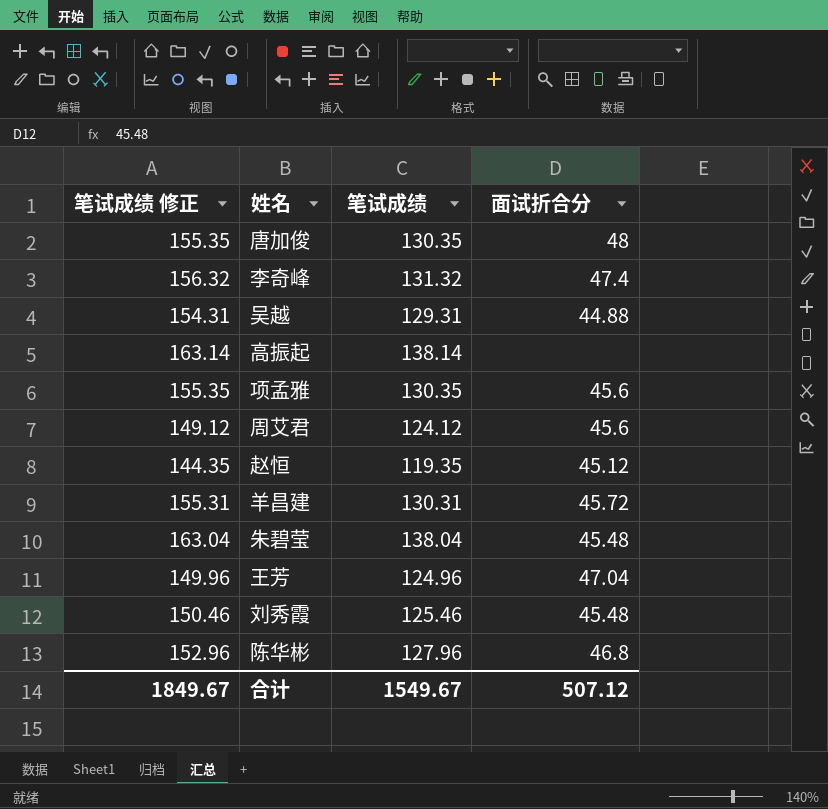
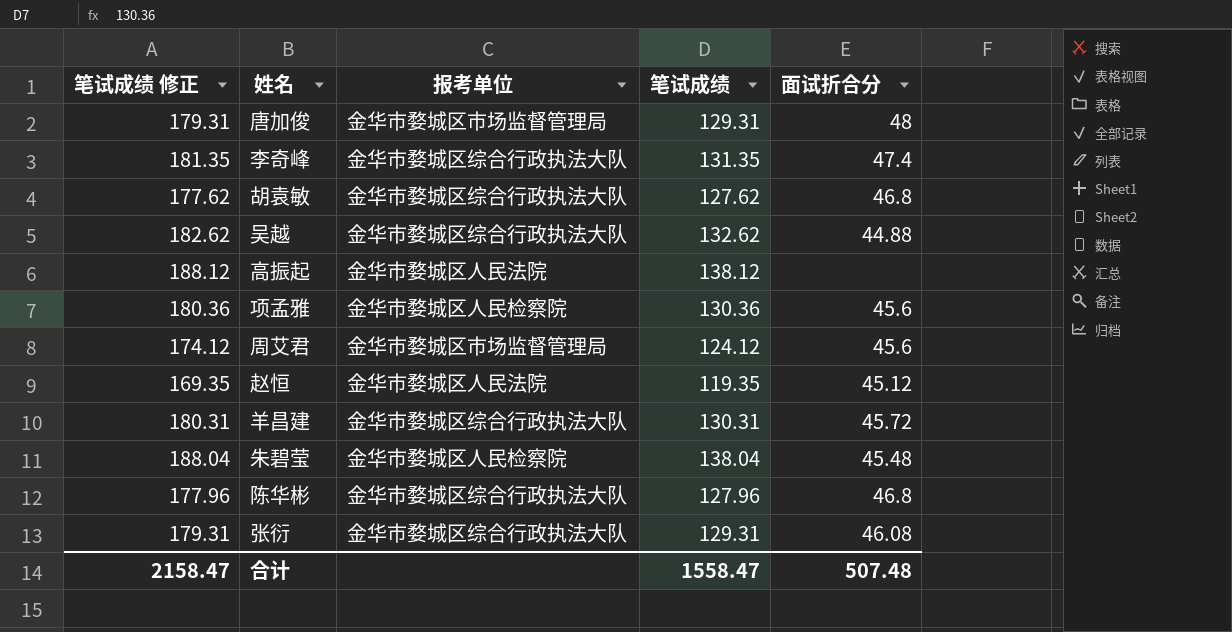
column 笔试成绩 修正 | formula: [笔试成绩] + 25 -> [笔试成绩] + 50
column 报考单位 | position: none -> 3
row 王芳: 149.96 | 124.96 | 47.04 -> none
row 刘秀霞: 150.46 | 125.46 | 45.48 -> none
唐加俊 | 笔试成绩: 130.35 -> 129.31
李奇峰 | 笔试成绩: 131.32 -> 131.35
row 胡袁敏: none -> 177.62 | 金华市婺城区综合行政执法大队 | 127.62 | 46.8
吴越 | 笔试成绩: 129.31 -> 132.62
高振起 | 笔试成绩: 138.14 -> 138.12
项孟雅 | 笔试成绩: 130.35 -> 130.36
row 张衍: none -> 179.31 | 金华市婺城区综合行政执法大队 | 129.31 | 46.08
合计 | 笔试成绩 修正: 1849.67 -> 2158.47
合计 | 笔试成绩: 1549.67 -> 1558.47
合计 | 面试折合分: 507.12 -> 507.48

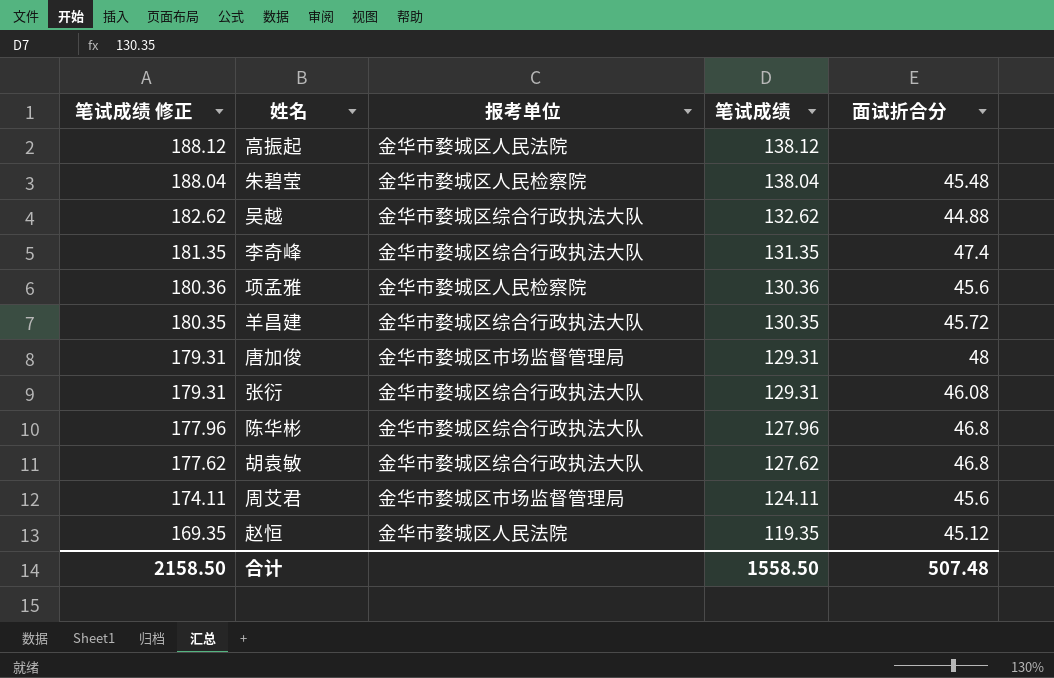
row order: none -> 笔试成绩 修正 descending
羊昌建 | 笔试成绩 修正: 180.31 -> 180.35
羊昌建 | 笔试成绩: 130.31 -> 130.35
周艾君 | 笔试成绩 修正: 174.12 -> 174.11
周艾君 | 笔试成绩: 124.12 -> 124.11
合计 | 笔试成绩 修正: 2158.47 -> 2158.50
合计 | 笔试成绩: 1558.47 -> 1558.50

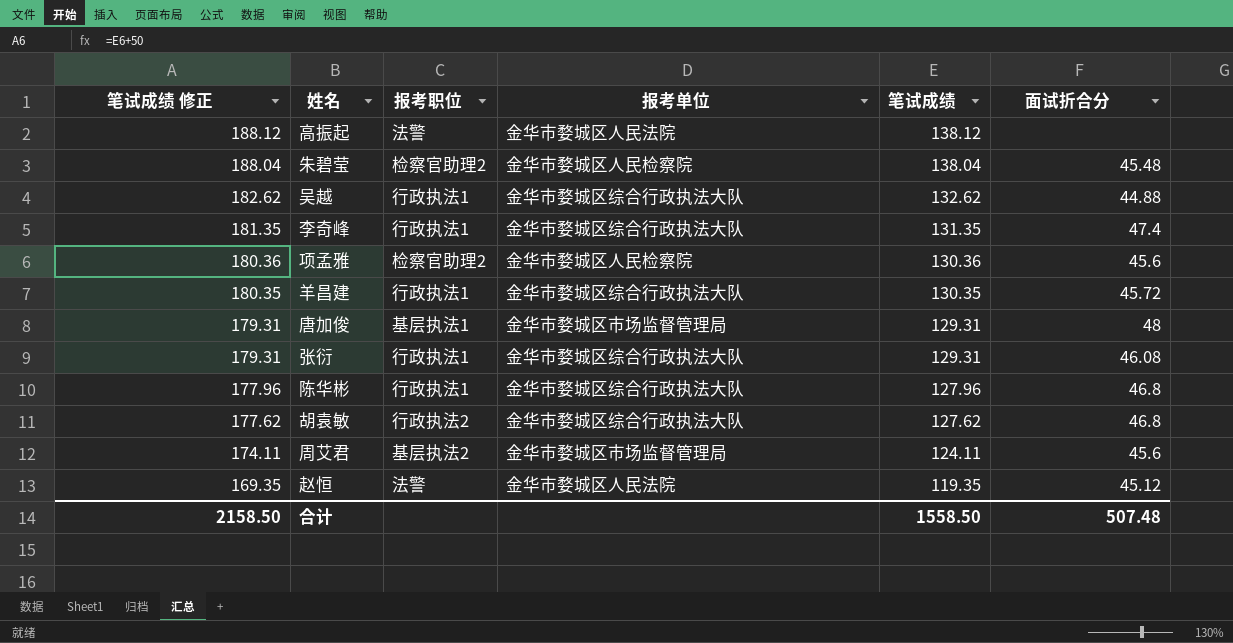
column 报考职位 | position: none -> 3

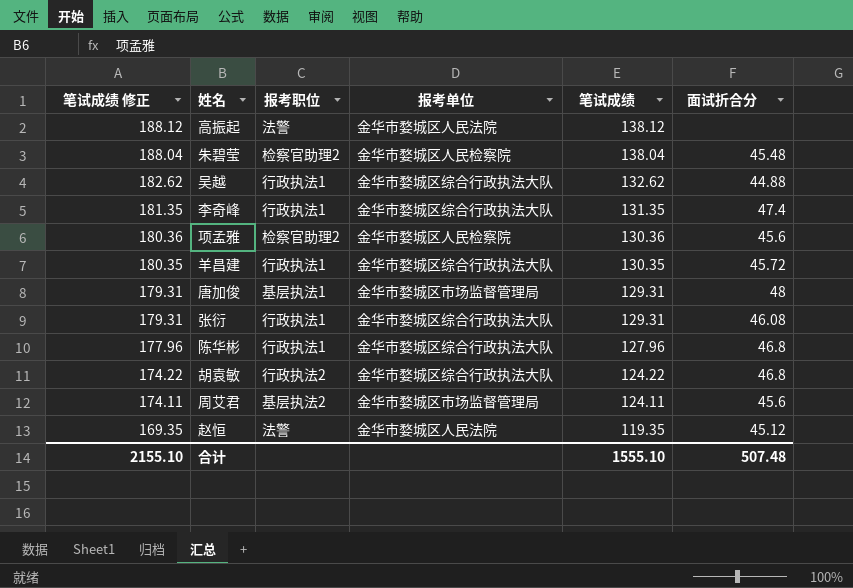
胡袁敏 | 笔试成绩 修正: 177.62 -> 174.22
胡袁敏 | 笔试成绩: 127.62 -> 124.22
合计 | 笔试成绩 修正: 2158.50 -> 2155.10
合计 | 笔试成绩: 1558.50 -> 1555.10

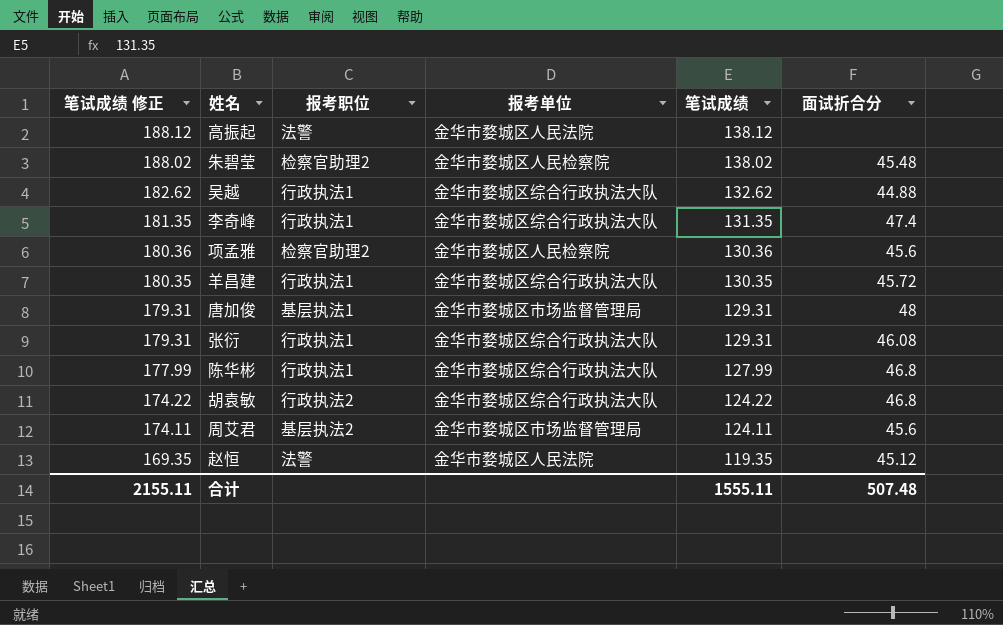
朱碧莹 | 笔试成绩 修正: 188.04 -> 188.02
朱碧莹 | 笔试成绩: 138.04 -> 138.02
陈华彬 | 笔试成绩 修正: 177.96 -> 177.99
陈华彬 | 笔试成绩: 127.96 -> 127.99
合计 | 笔试成绩 修正: 2155.10 -> 2155.11
合计 | 笔试成绩: 1555.10 -> 1555.11

